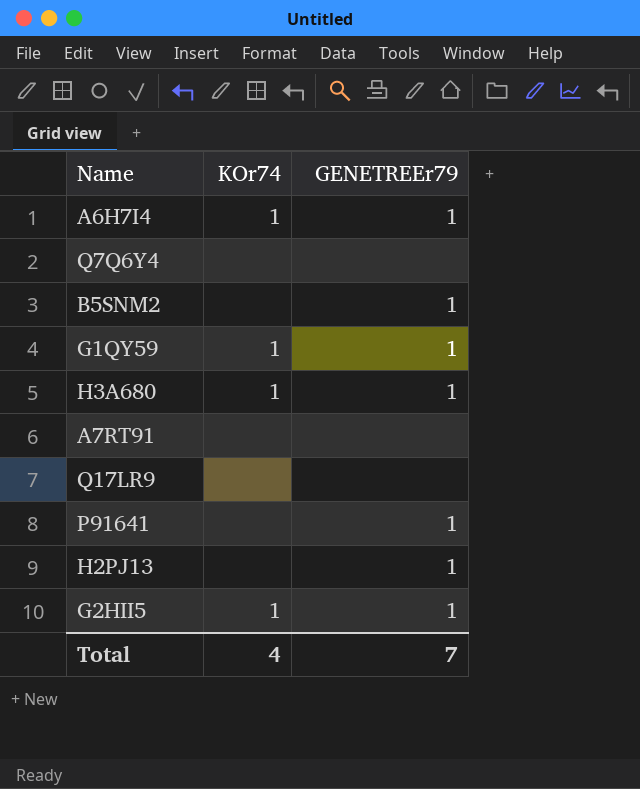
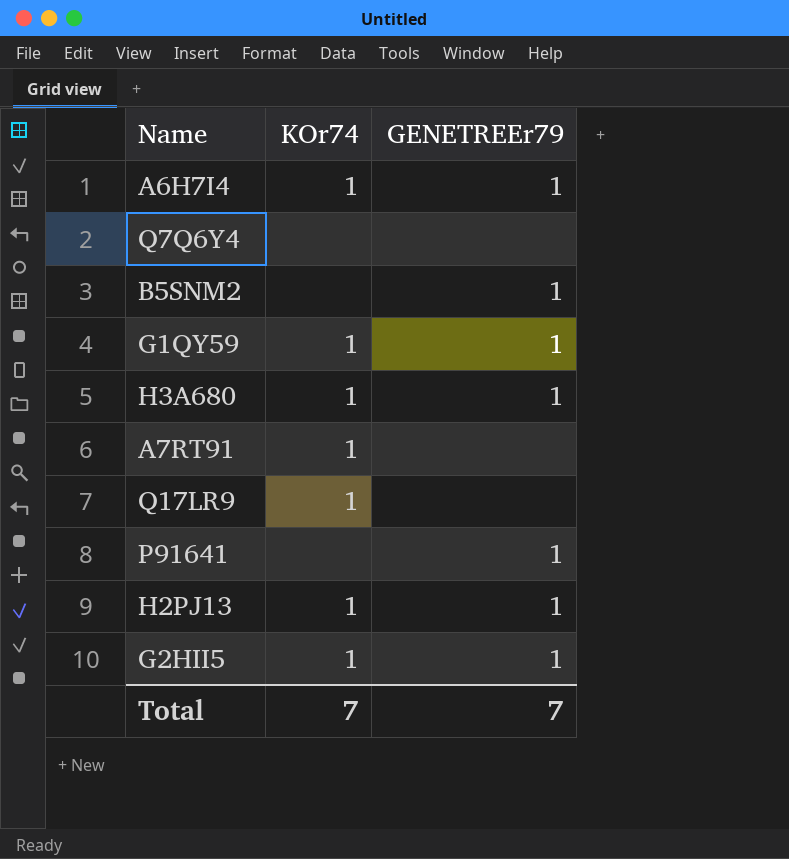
A7RT91 | KOr74: none -> 1
Q17LR9 | KOr74: none -> 1
H2PJ13 | KOr74: none -> 1
Total | KOr74: 4 -> 7

